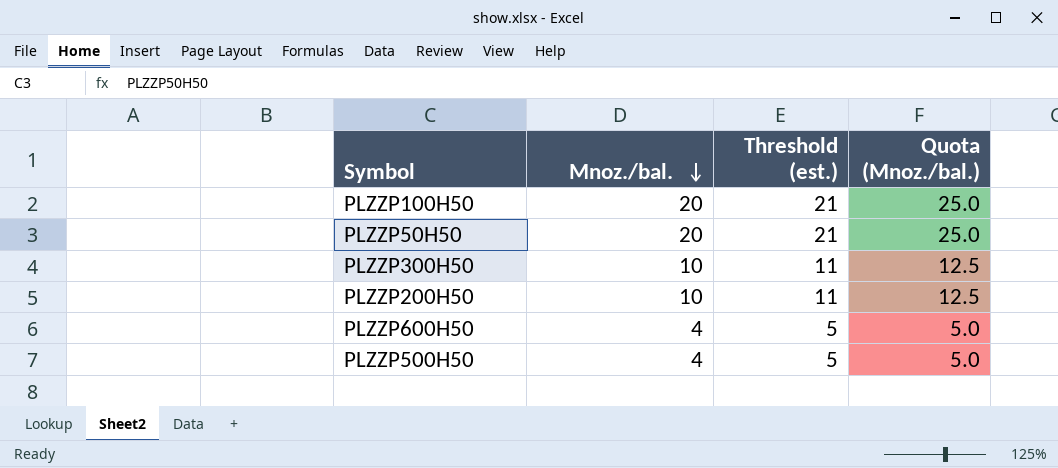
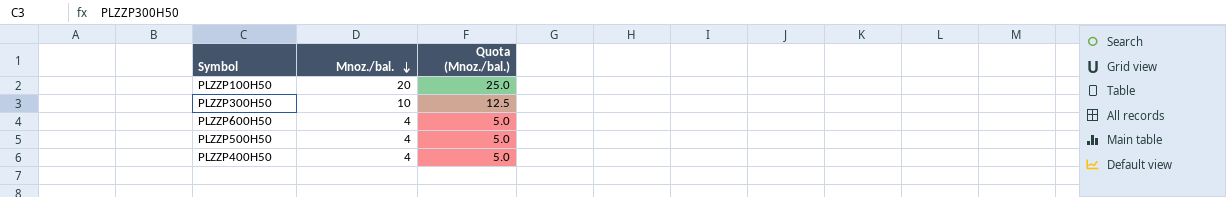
column Threshold (est.) | formula: [Mnoz./bal.] + 1 -> none
row PLZZP50H50: 20 | 21 | 25.0 -> none
row PLZZP200H50: 10 | 11 | 12.5 -> none
row PLZZP400H50: none -> 4 | 5.0

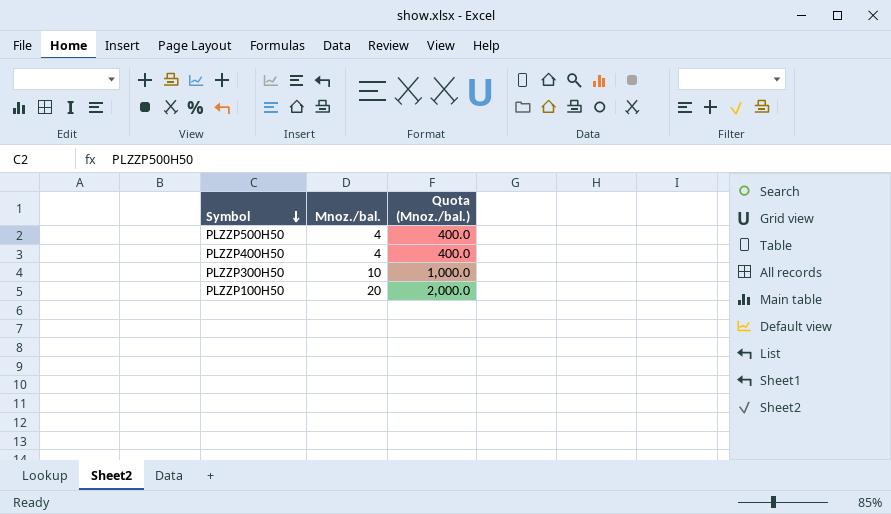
row order: Mnoz./bal. descending -> Symbol descending
column Quota (Mnoz./bal.) | formula: [Mnoz./bal.] * 1.25 -> [Mnoz./bal.] * 100
row PLZZP600H50: 4 | 5.0 -> none

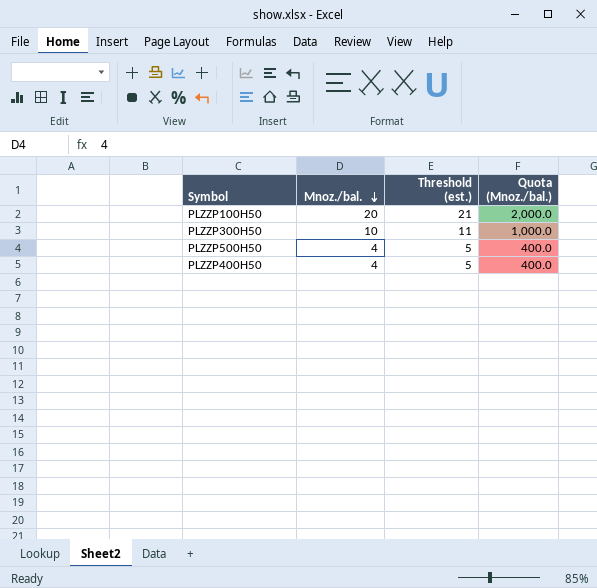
row order: Symbol descending -> Mnoz./bal. descending
column Threshold (est.) | formula: none -> [Mnoz./bal.] + 1

